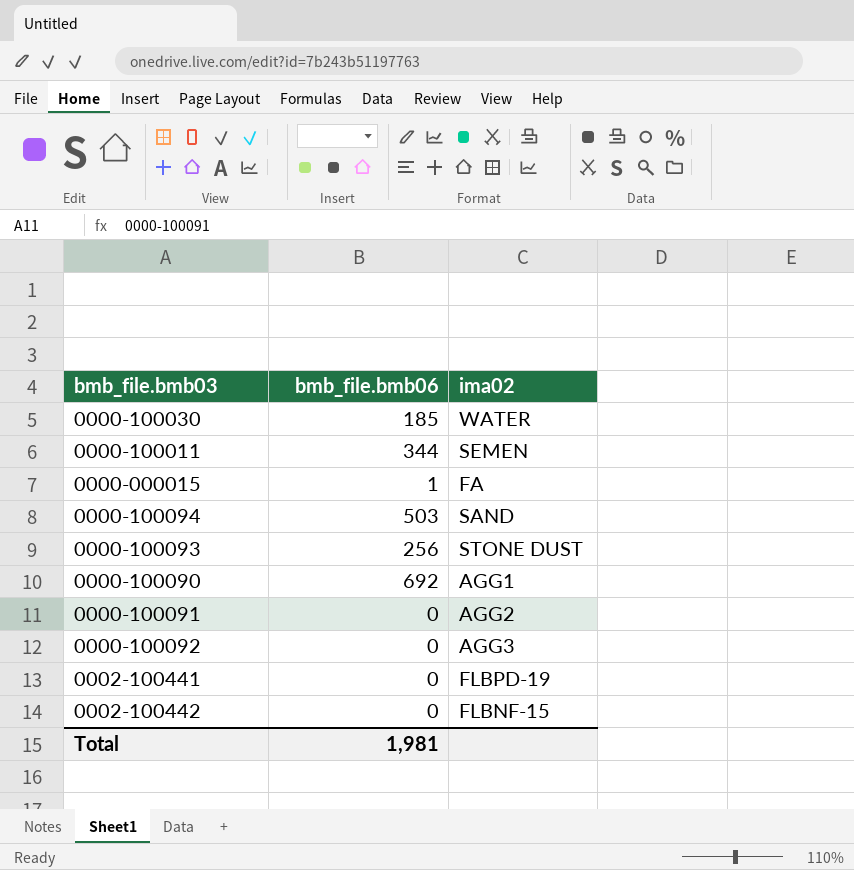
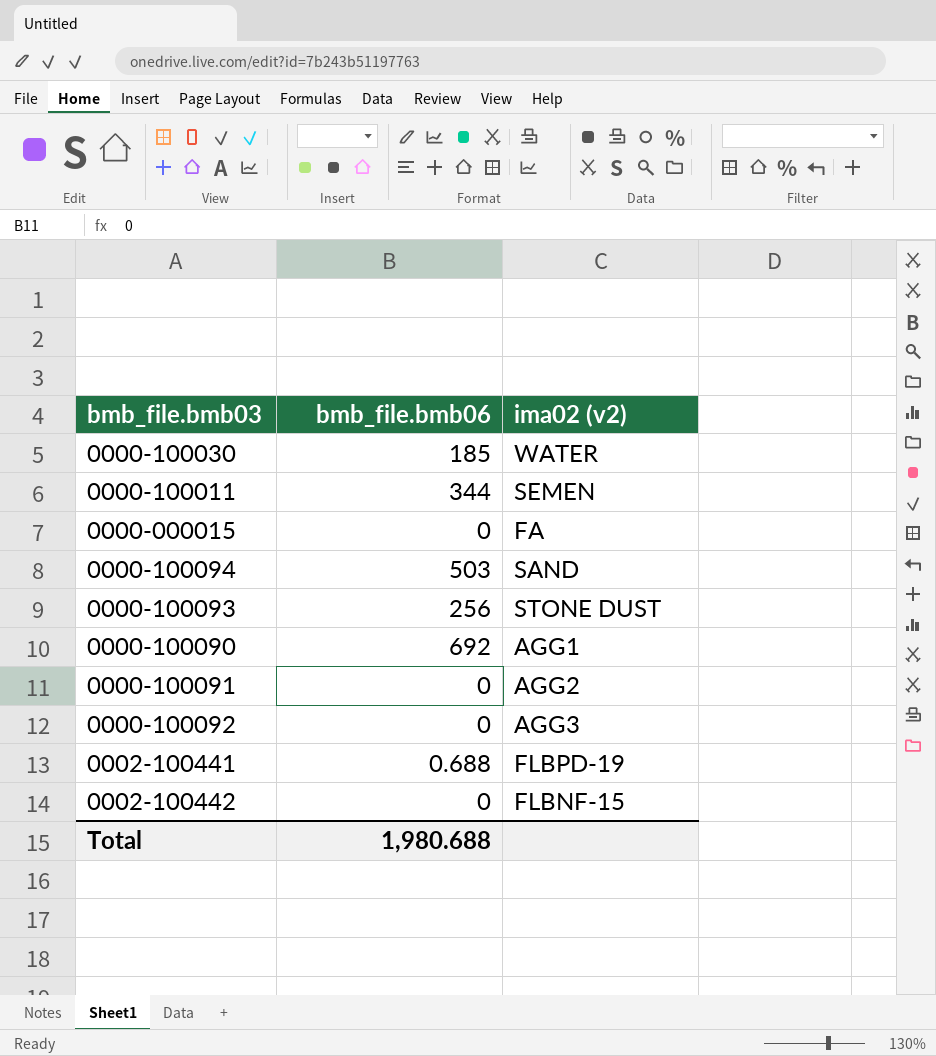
column name: ima02 -> ima02 (v2)
0000-000015 | bmb_file.bmb06: 1 -> 0
0002-100441 | bmb_file.bmb06: 0 -> 0.688
Total | bmb_file.bmb06: 1,981 -> 1,980.688

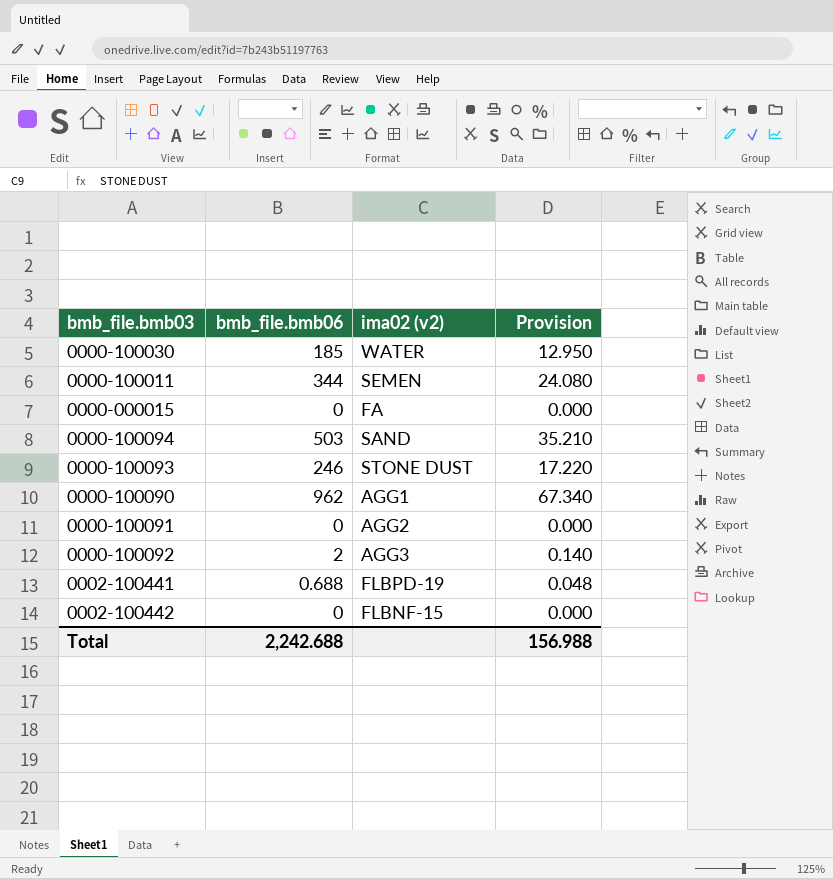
column Provision | formula: none -> [bmb_file.bmb06] * 0.07
0000-100093 | bmb_file.bmb06: 256 -> 246
0000-100090 | bmb_file.bmb06: 692 -> 962
0000-100092 | bmb_file.bmb06: 0 -> 2
Total | bmb_file.bmb06: 1,980.688 -> 2,242.688

